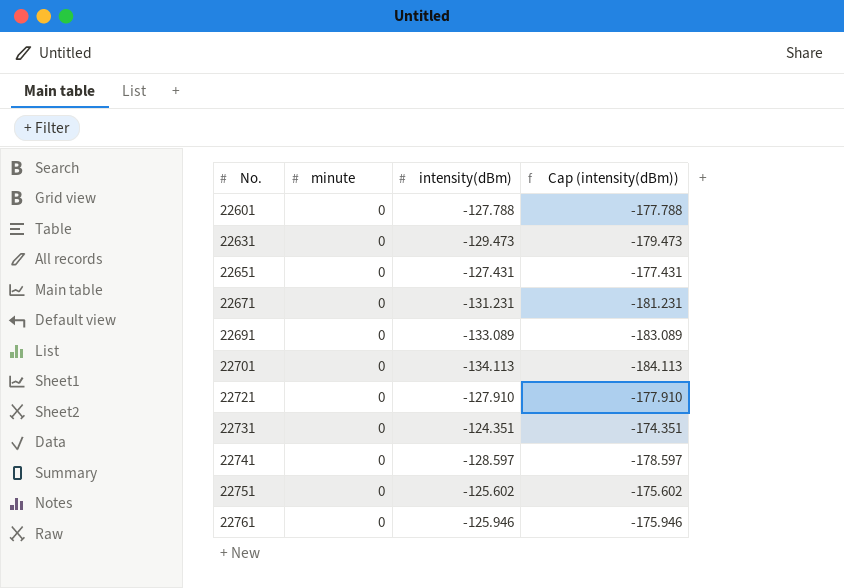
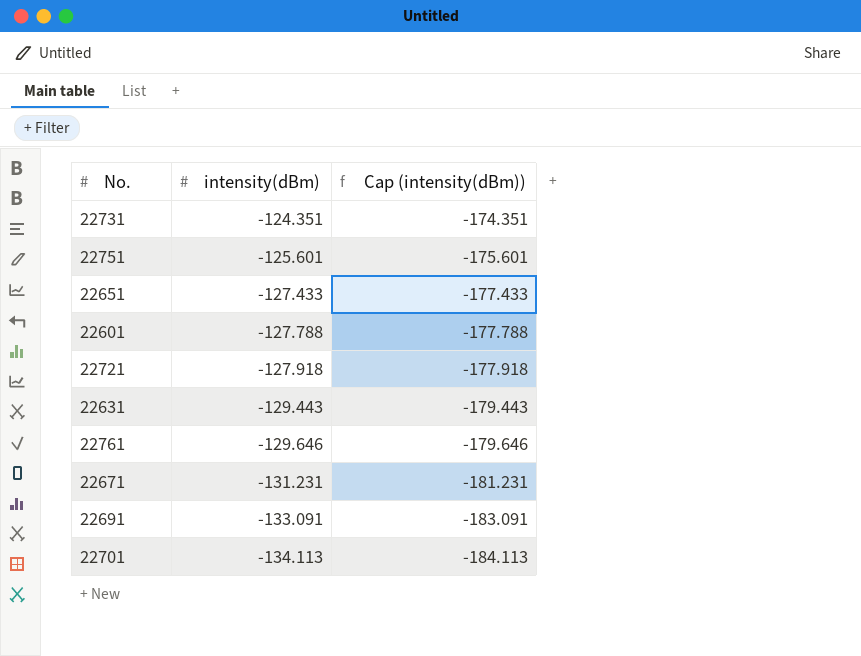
row order: No. ascending -> intensity(dBm) descending
column minute | position: 2 -> none
row 22741: 0 | -128.597 | -178.597 -> none
22751 | intensity(dBm): -125.602 -> -125.601
22751 | Cap (intensity(dBm)): -175.602 -> -175.601
22651 | intensity(dBm): -127.431 -> -127.433
22651 | Cap (intensity(dBm)): -177.431 -> -177.433
22721 | intensity(dBm): -127.910 -> -127.918
22721 | Cap (intensity(dBm)): -177.910 -> -177.918
22631 | intensity(dBm): -129.473 -> -129.443
22631 | Cap (intensity(dBm)): -179.473 -> -179.443
22761 | intensity(dBm): -125.946 -> -129.646
22761 | Cap (intensity(dBm)): -175.946 -> -179.646
22691 | intensity(dBm): -133.089 -> -133.091
22691 | Cap (intensity(dBm)): -183.089 -> -183.091

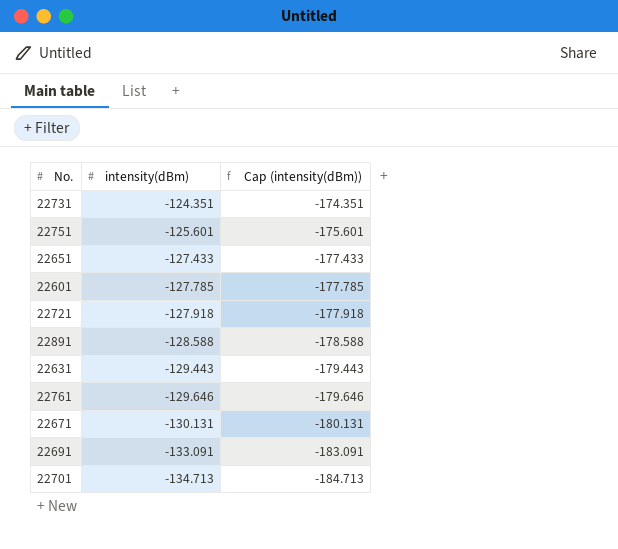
22601 | intensity(dBm): -127.788 -> -127.785
22601 | Cap (intensity(dBm)): -177.788 -> -177.785
row 22891: none -> -128.588 | -178.588
22671 | intensity(dBm): -131.231 -> -130.131
22671 | Cap (intensity(dBm)): -181.231 -> -180.131
22701 | intensity(dBm): -134.113 -> -134.713
22701 | Cap (intensity(dBm)): -184.113 -> -184.713

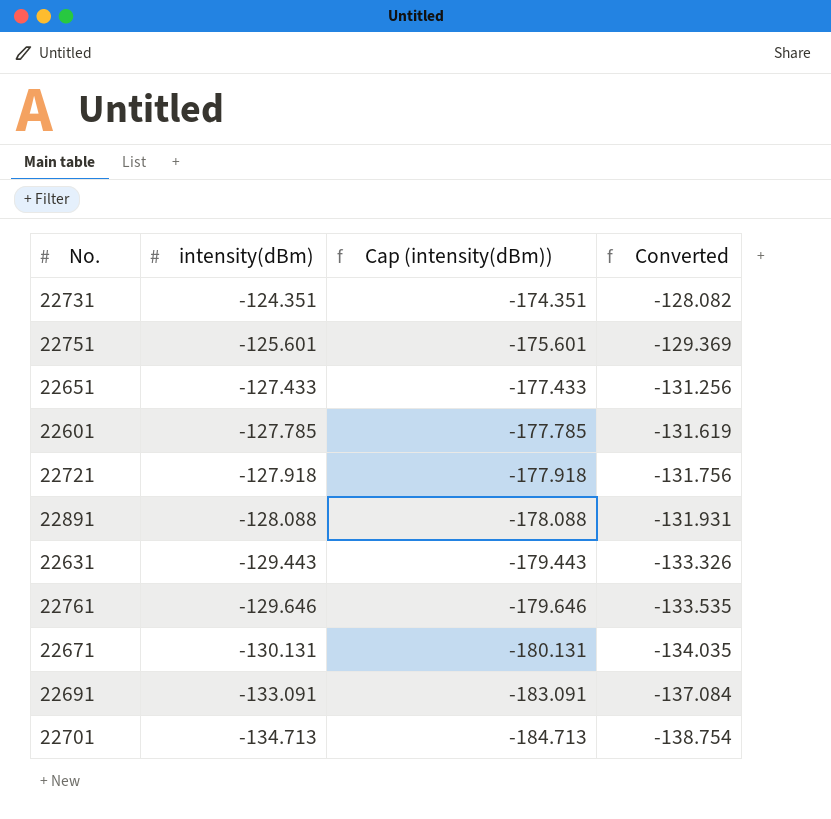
column Converted | formula: none -> [intensity(dBm)] * 1.03
22891 | intensity(dBm): -128.588 -> -128.088
22891 | Cap (intensity(dBm)): -178.588 -> -178.088

